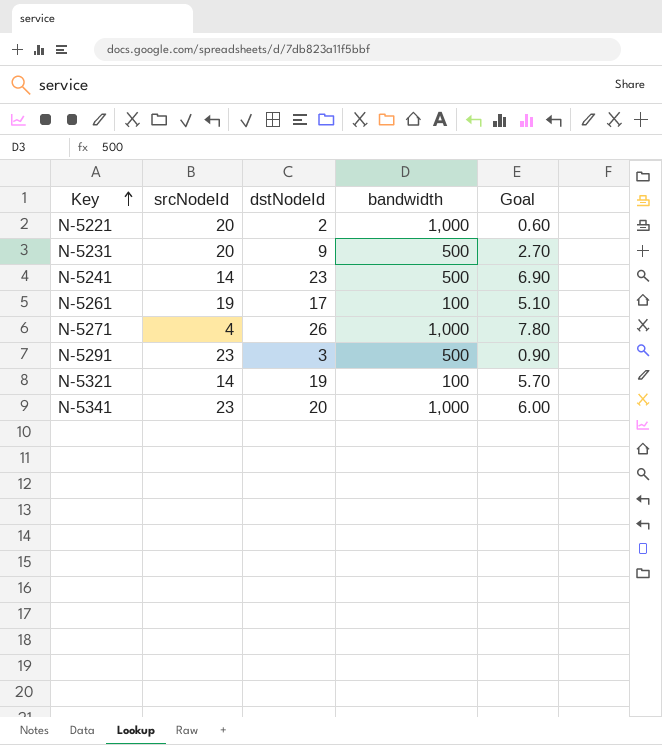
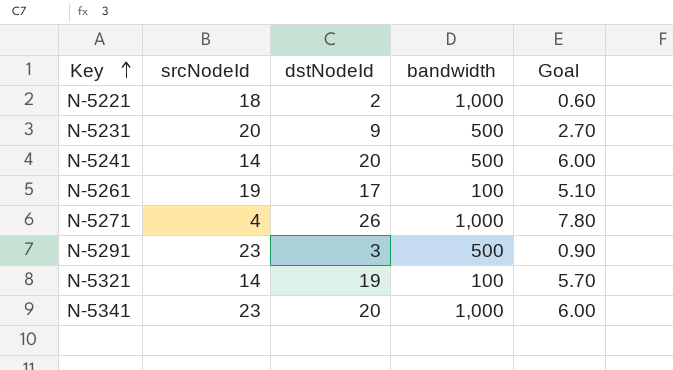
N-5221 | srcNodeId: 20 -> 18
N-5241 | dstNodeId: 23 -> 20
N-5241 | Goal: 6.90 -> 6.00

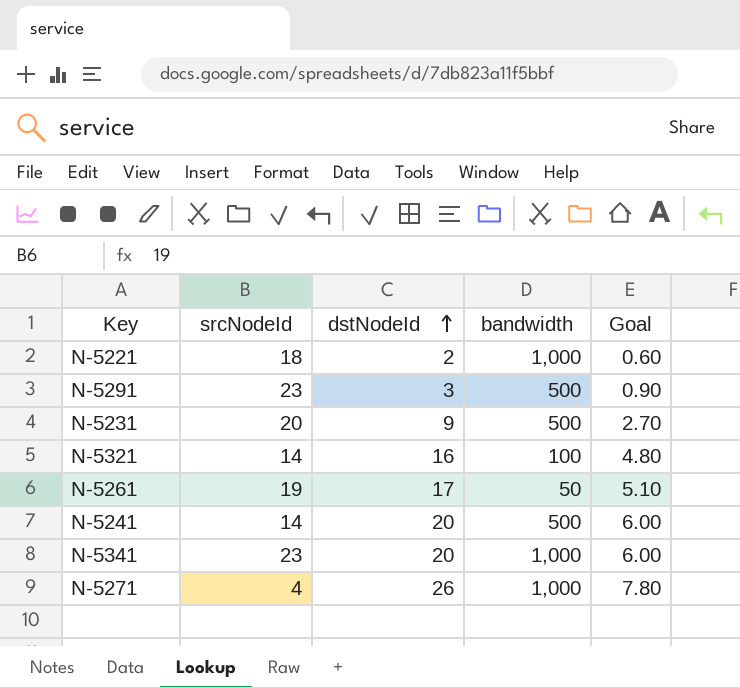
row order: Key ascending -> dstNodeId ascending
N-5321 | dstNodeId: 19 -> 16
N-5321 | Goal: 5.70 -> 4.80
N-5261 | bandwidth: 100 -> 50

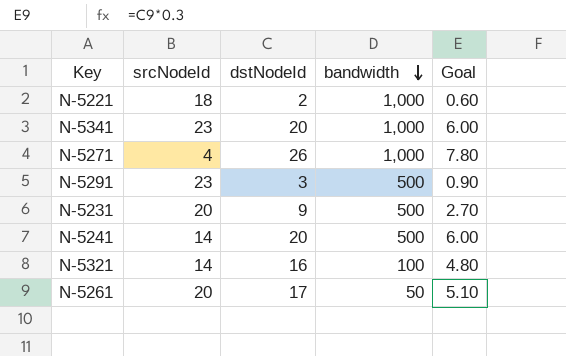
row order: dstNodeId ascending -> bandwidth descending
N-5261 | srcNodeId: 19 -> 20

